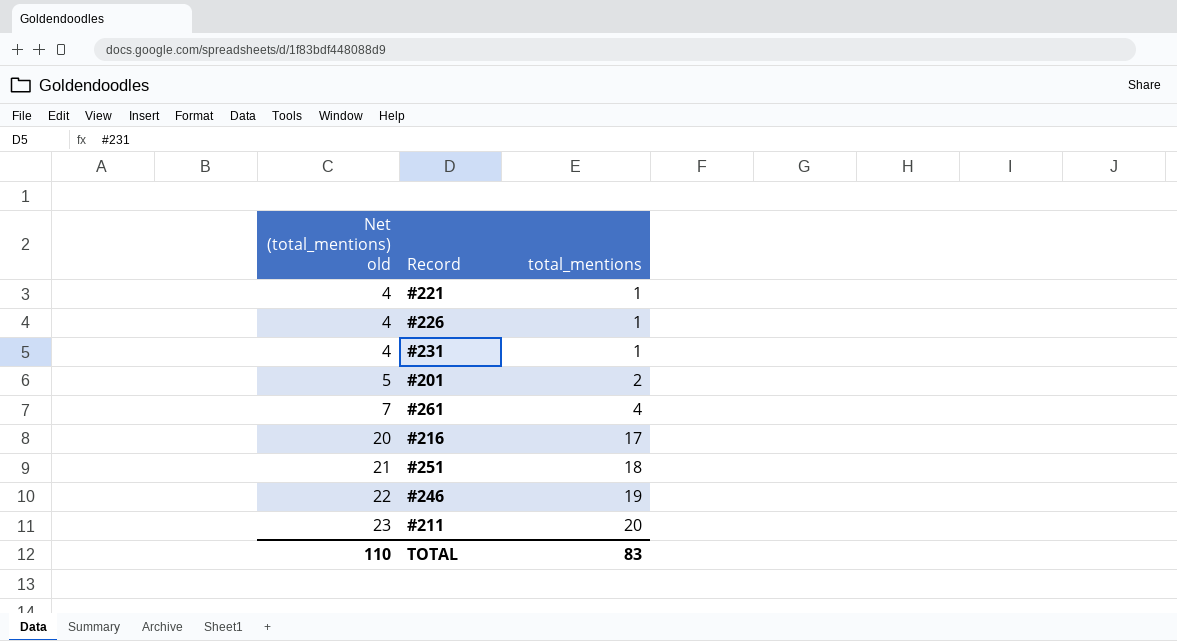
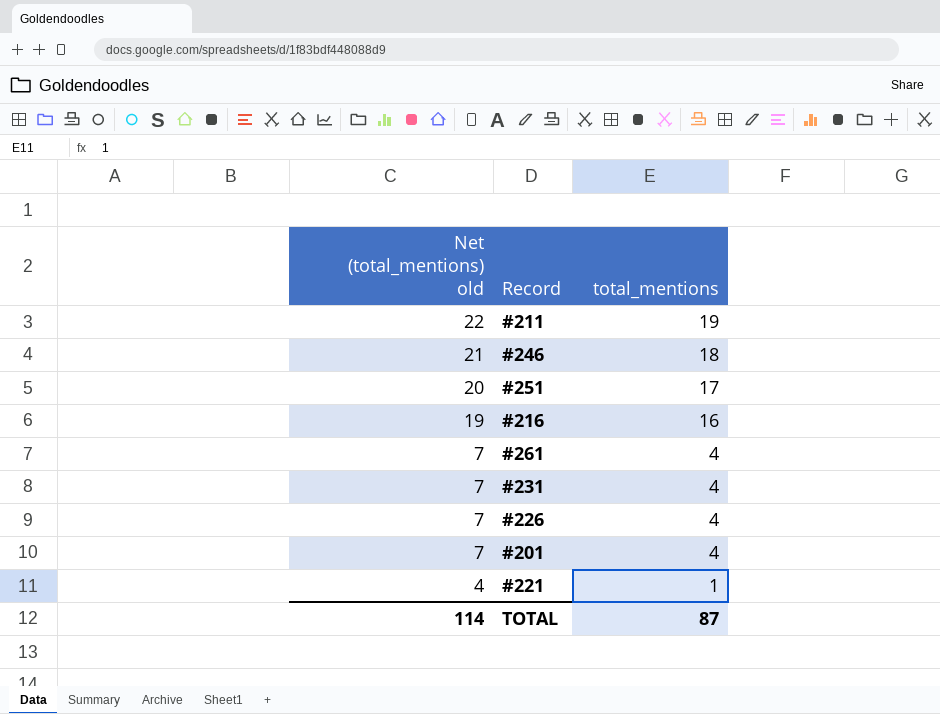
row order: Net (total_mentions) old ascending -> Net (total_mentions) old descending
#211 | Net (total_mentions) old: 23 -> 22
#211 | total_mentions: 20 -> 19
#246 | Net (total_mentions) old: 22 -> 21
#246 | total_mentions: 19 -> 18
#251 | Net (total_mentions) old: 21 -> 20
#251 | total_mentions: 18 -> 17
#216 | Net (total_mentions) old: 20 -> 19
#216 | total_mentions: 17 -> 16
#231 | Net (total_mentions) old: 4 -> 7
#231 | total_mentions: 1 -> 4
#226 | Net (total_mentions) old: 4 -> 7
#226 | total_mentions: 1 -> 4
#201 | Net (total_mentions) old: 5 -> 7
#201 | total_mentions: 2 -> 4
TOTAL | Net (total_mentions) old: 110 -> 114
TOTAL | total_mentions: 83 -> 87

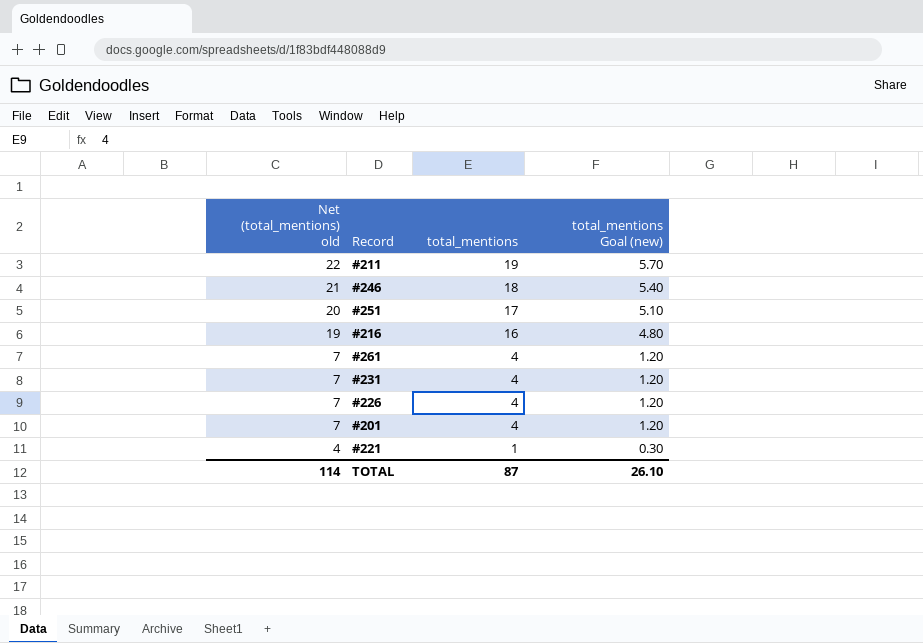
column total_mentions Goal (new) | formula: none -> [total_mentions] * 0.3

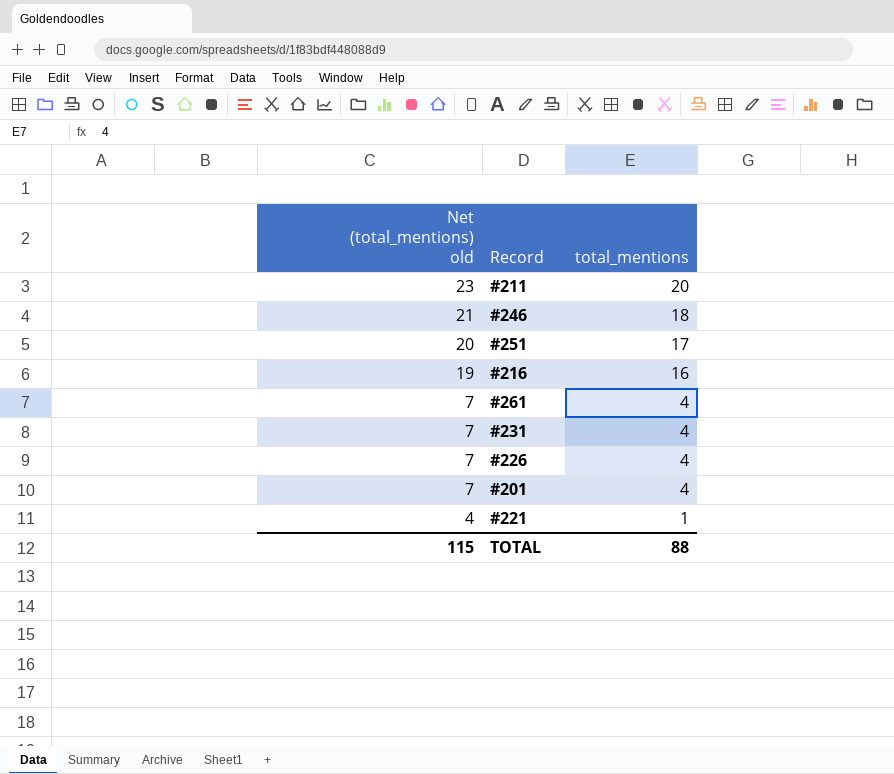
column total_mentions Goal (new) | formula: [total_mentions] * 0.3 -> none
#211 | Net (total_mentions) old: 22 -> 23
#211 | total_mentions: 19 -> 20
TOTAL | Net (total_mentions) old: 114 -> 115
TOTAL | total_mentions: 87 -> 88

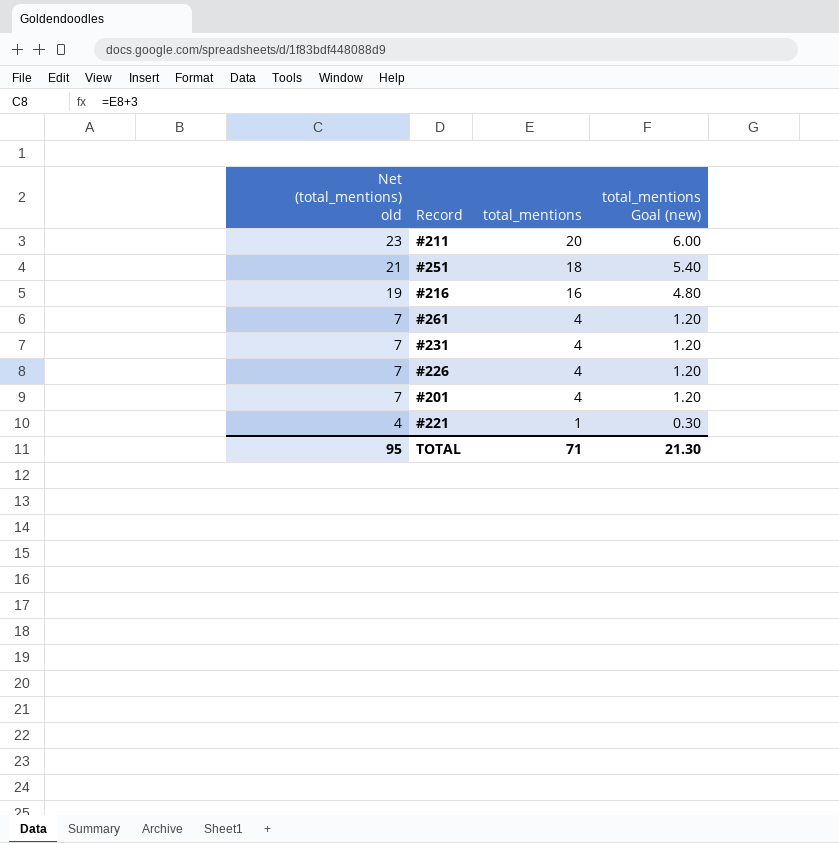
column total_mentions Goal (new) | formula: none -> [total_mentions] * 0.3
row #246: 21 | 18 -> none
#251 | Net (total_mentions) old: 20 -> 21
#251 | total_mentions: 17 -> 18
TOTAL | Net (total_mentions) old: 115 -> 95
TOTAL | total_mentions: 88 -> 71

